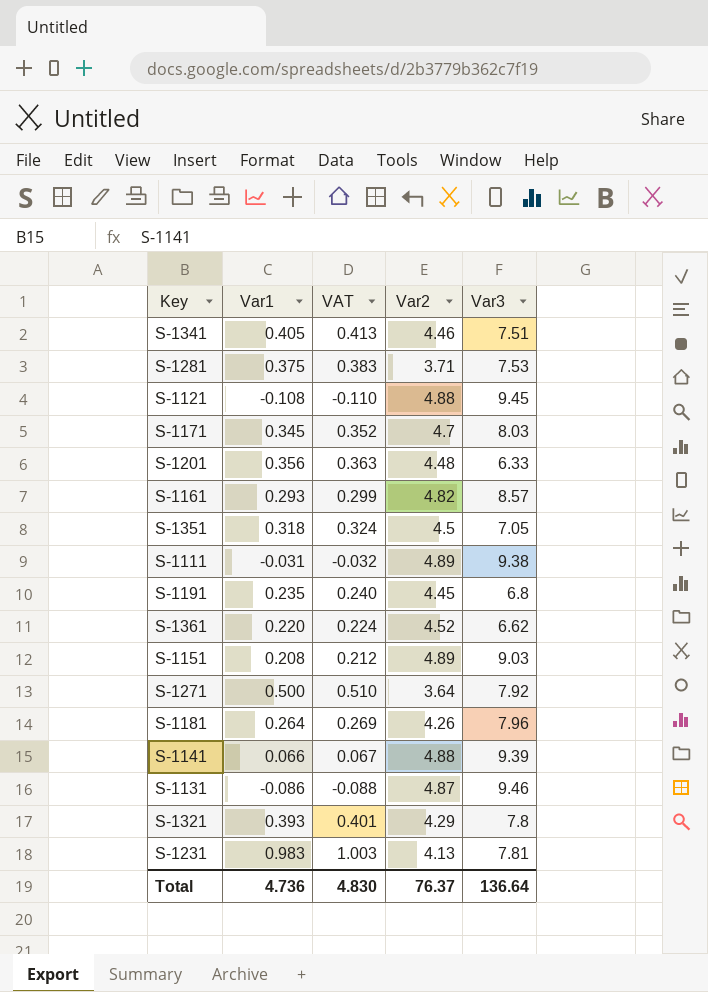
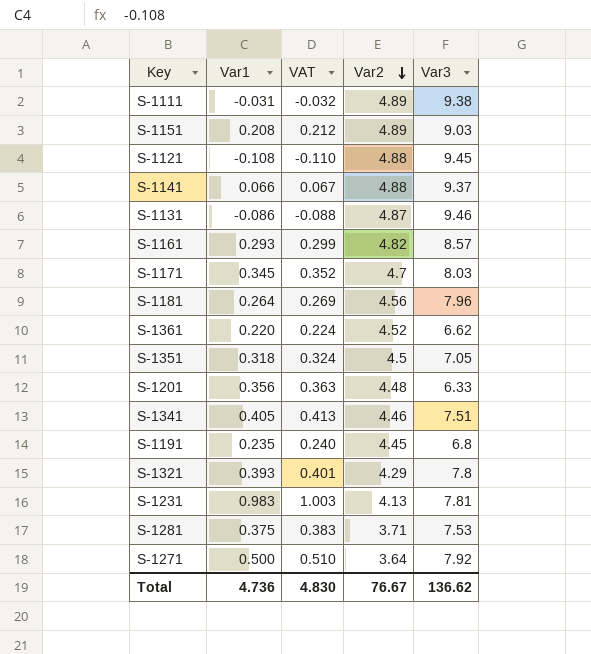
row order: none -> Var2 descending
S-1141 | Var3: 9.39 -> 9.37
S-1181 | Var2: 4.26 -> 4.56
Total | Var2: 76.37 -> 76.67
Total | Var3: 136.64 -> 136.62

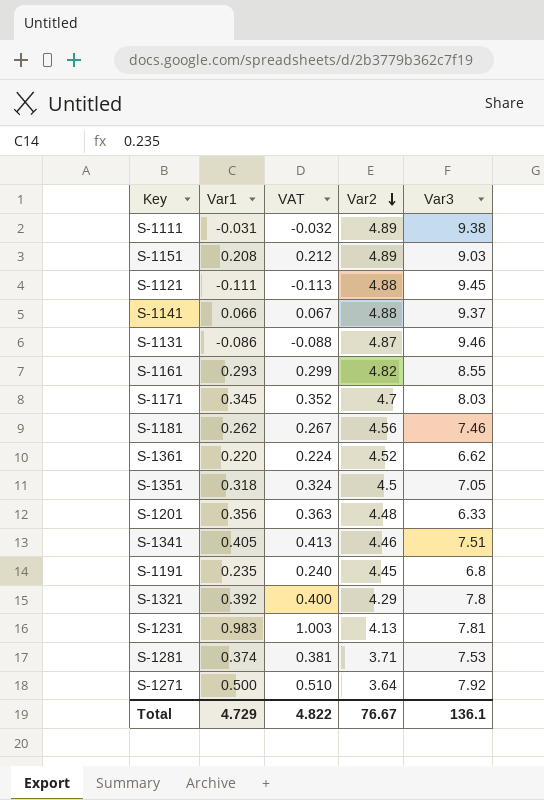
S-1121 | Var1: -0.108 -> -0.111
S-1121 | VAT: -0.110 -> -0.113
S-1161 | Var3: 8.57 -> 8.55
S-1181 | Var1: 0.264 -> 0.262
S-1181 | VAT: 0.269 -> 0.267
S-1181 | Var3: 7.96 -> 7.46
S-1321 | Var1: 0.393 -> 0.392
S-1321 | VAT: 0.401 -> 0.400
S-1281 | Var1: 0.375 -> 0.374
S-1281 | VAT: 0.383 -> 0.381
Total | Var1: 4.736 -> 4.729
Total | VAT: 4.830 -> 4.822
Total | Var3: 136.62 -> 136.1

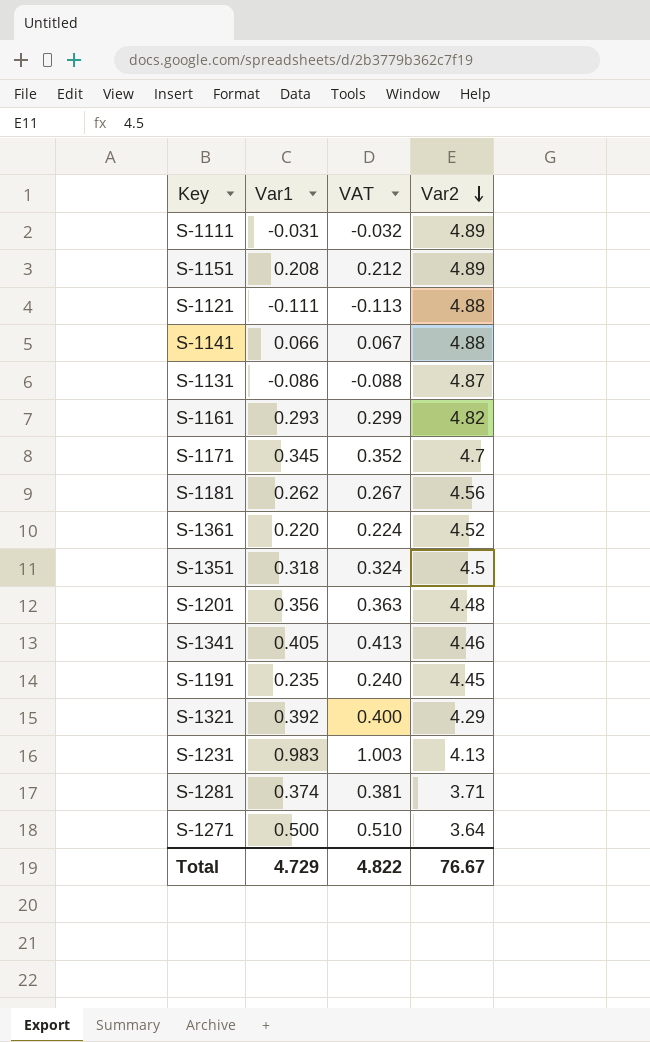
column Var3 | position: 5 -> none

